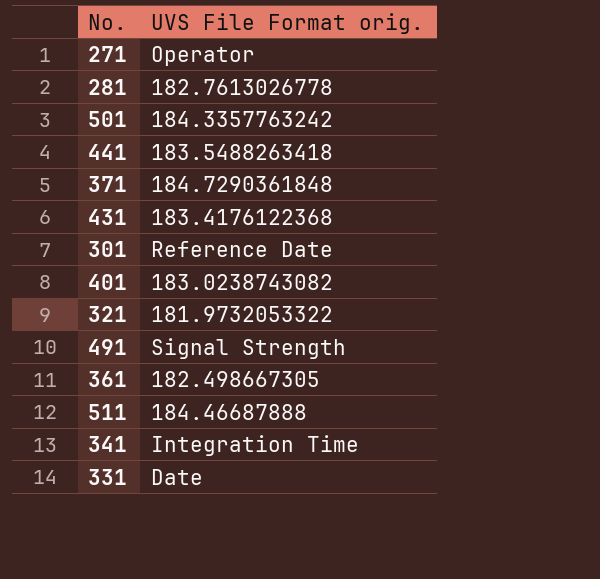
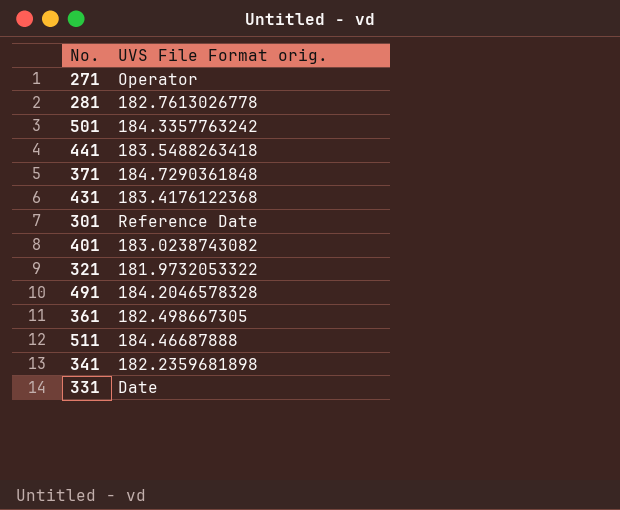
491 | UVS File Format orig.: Signal Strength -> 184.2046578328
341 | UVS File Format orig.: Integration Time -> 182.2359681898

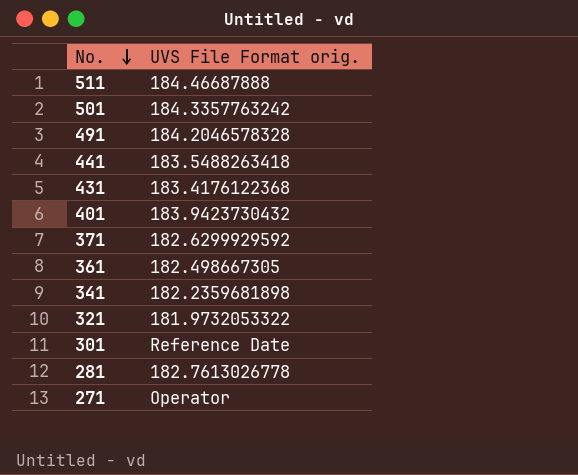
row order: none -> No. descending
row 331: Date -> none
401 | UVS File Format orig.: 183.0238743082 -> 183.9423730432
371 | UVS File Format orig.: 184.7290361848 -> 182.6299929592

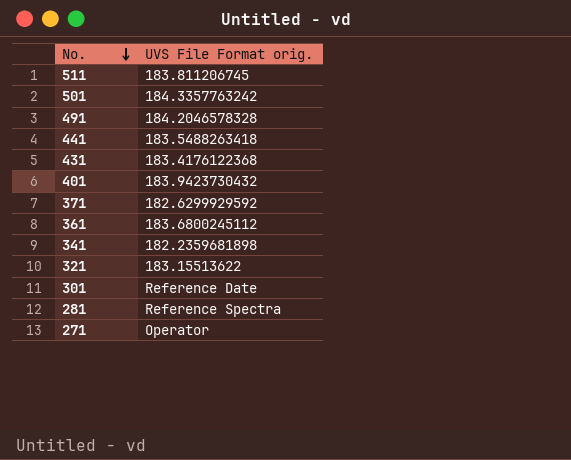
511 | UVS File Format orig.: 184.46687888 -> 183.811206745
361 | UVS File Format orig.: 182.498667305 -> 183.6800245112
321 | UVS File Format orig.: 181.9732053322 -> 183.15513622
281 | UVS File Format orig.: 182.7613026778 -> Reference Spectra

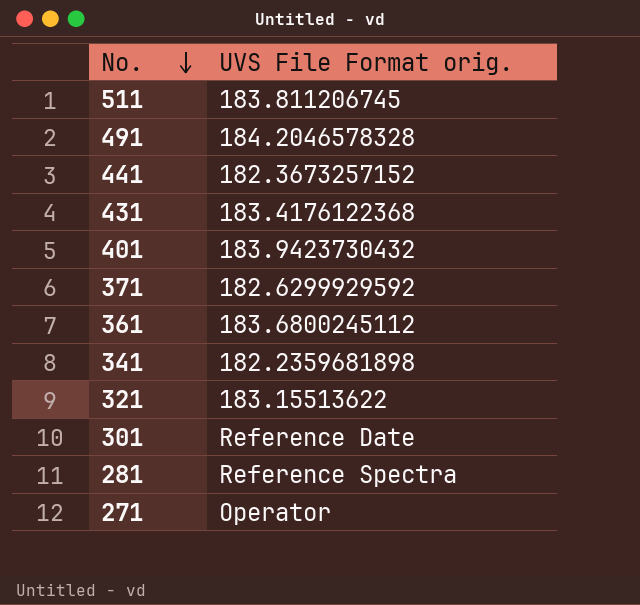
row 501: 184.3357763242 -> none
441 | UVS File Format orig.: 183.5488263418 -> 182.3673257152

